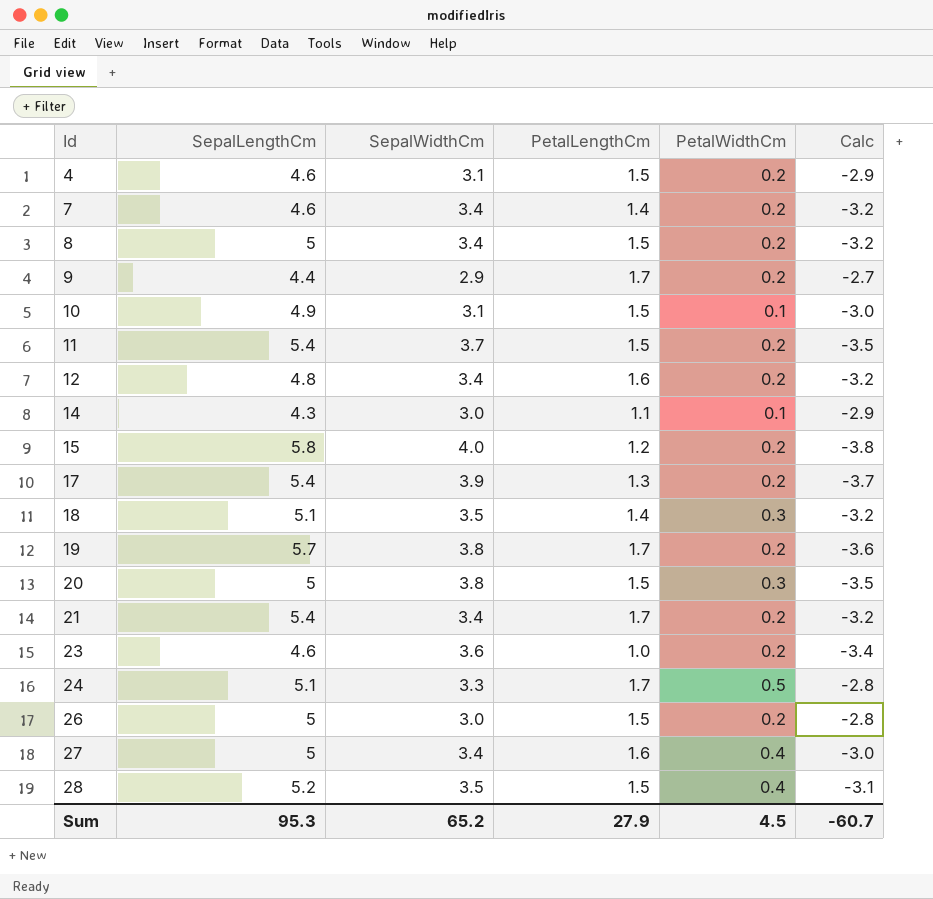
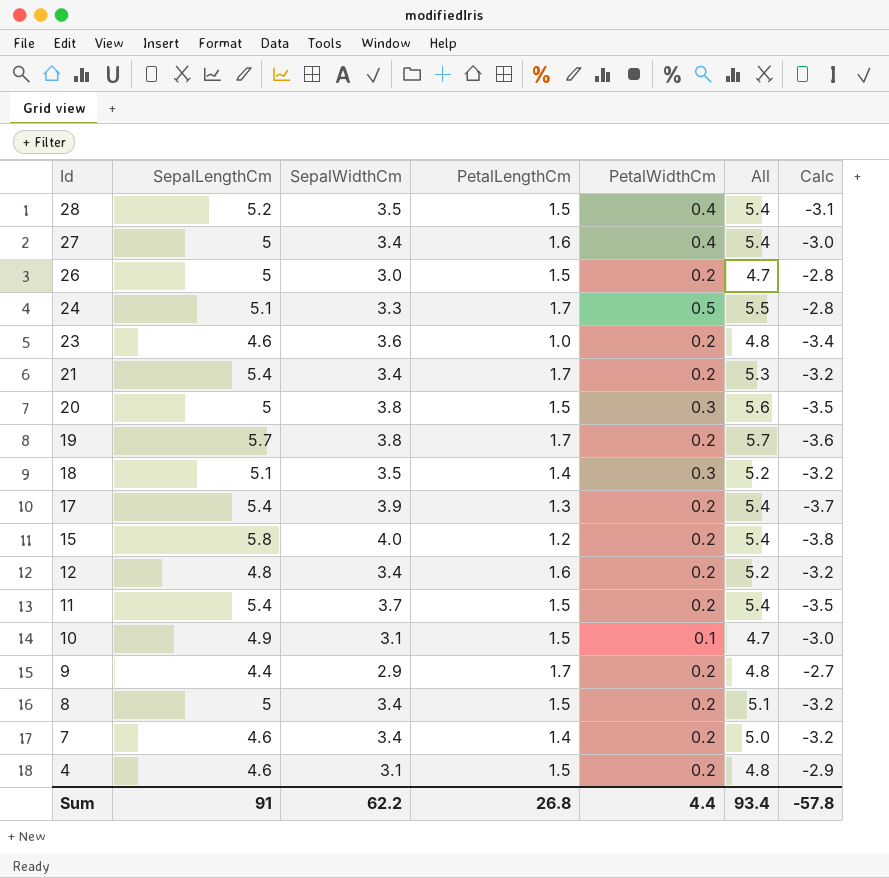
row order: Id ascending -> Id descending
column All | formula: none -> [SepalWidthCm] + [PetalLengthCm] + [PetalWidthCm]
row 14: 4.3 | 3.0 | 1.1 | 0.1 | -2.9 -> none
Sum | SepalLengthCm: 95.3 -> 91
Sum | SepalWidthCm: 65.2 -> 62.2
Sum | PetalLengthCm: 27.9 -> 26.8
Sum | PetalWidthCm: 4.5 -> 4.4
Sum | Calc: -60.7 -> -57.8

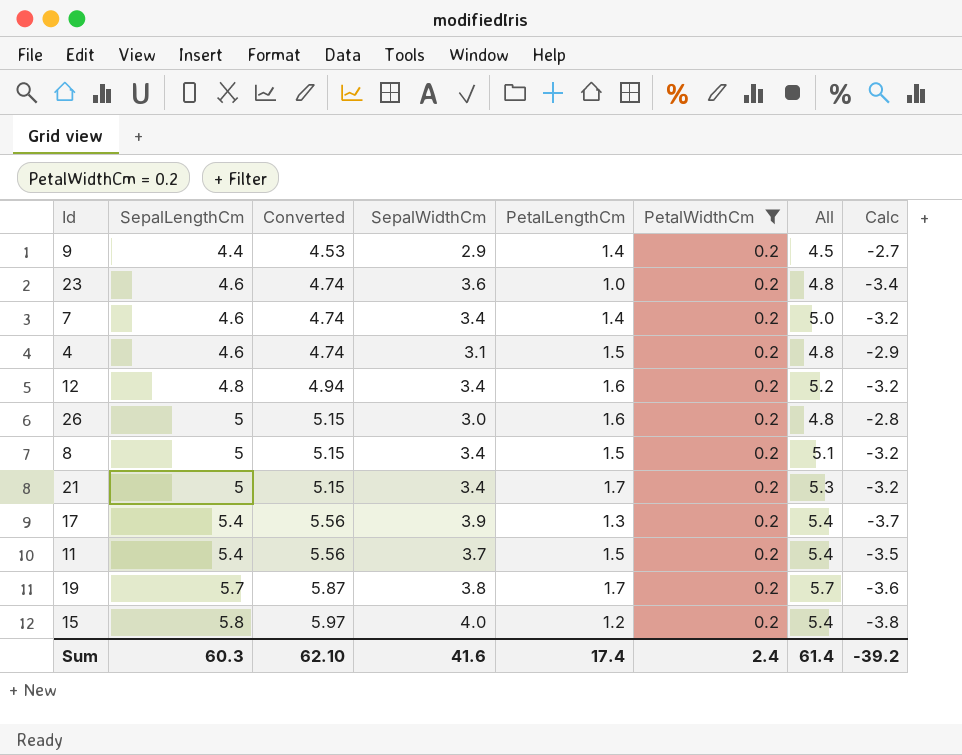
filter: none -> PetalWidthCm = 0.2
row order: Id descending -> SepalLengthCm ascending
column Converted | formula: none -> [SepalLengthCm] * 1.03
9 | PetalLengthCm: 1.7 -> 1.4
9 | All: 4.8 -> 4.5
26 | PetalLengthCm: 1.5 -> 1.6
26 | All: 4.7 -> 4.8
21 | SepalLengthCm: 5.4 -> 5
Sum | SepalLengthCm: 91 -> 60.3
Sum | SepalWidthCm: 62.2 -> 41.6
Sum | PetalLengthCm: 26.8 -> 17.4
Sum | PetalWidthCm: 4.4 -> 2.4
Sum | All: 93.4 -> 61.4
Sum | Calc: -57.8 -> -39.2

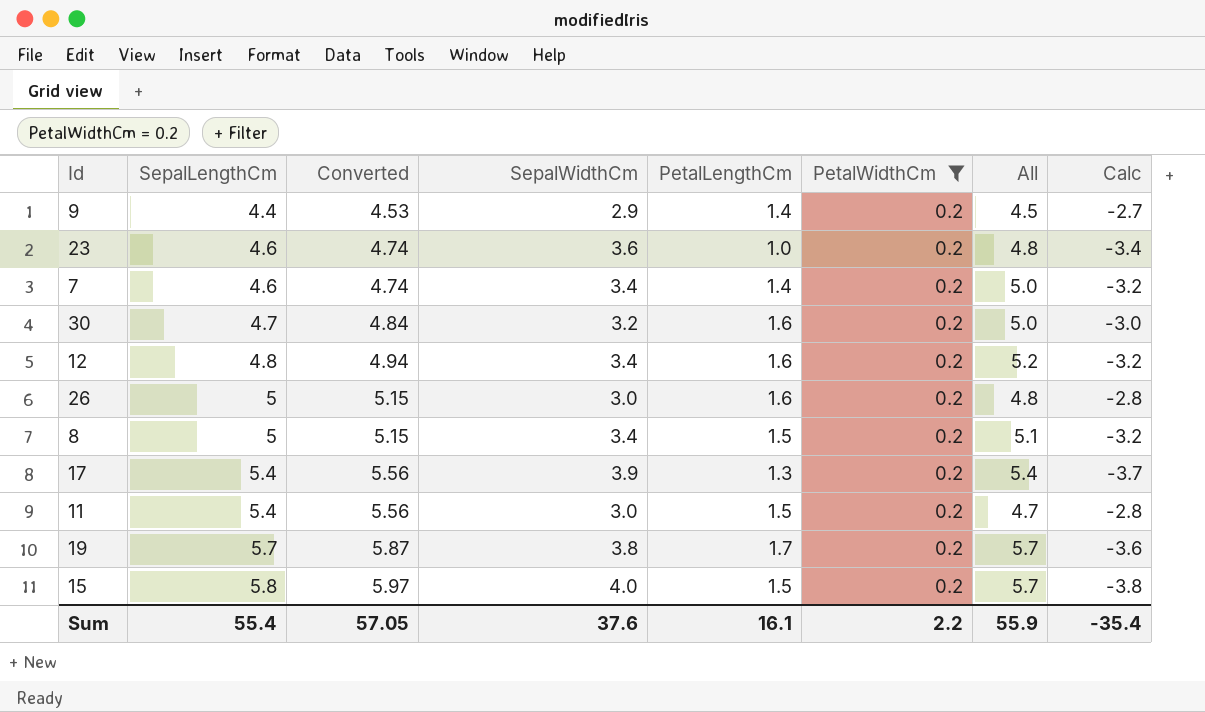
row 4: 4.6 | 4.74 | 3.1 | 1.5 | 0.2 | 4.8 | -2.9 -> none
row 21: 5 | 5.15 | 3.4 | 1.7 | 0.2 | 5.3 | -3.2 -> none
row 30: none -> 4.7 | 4.84 | 3.2 | 1.6 | 0.2 | 5.0 | -3.0
11 | SepalWidthCm: 3.7 -> 3.0
11 | All: 5.4 -> 4.7
11 | Calc: -3.5 -> -2.8
15 | PetalLengthCm: 1.2 -> 1.5
15 | All: 5.4 -> 5.7
Sum | SepalLengthCm: 60.3 -> 55.4
Sum | Converted: 62.10 -> 57.05
Sum | SepalWidthCm: 41.6 -> 37.6
Sum | PetalLengthCm: 17.4 -> 16.1
Sum | PetalWidthCm: 2.4 -> 2.2
Sum | All: 61.4 -> 55.9
Sum | Calc: -39.2 -> -35.4

